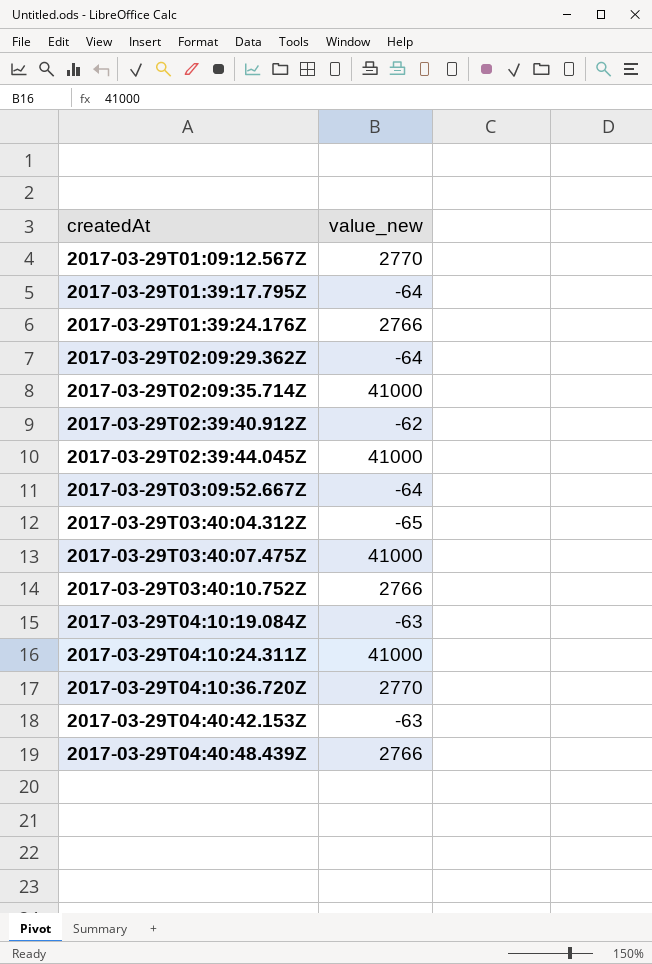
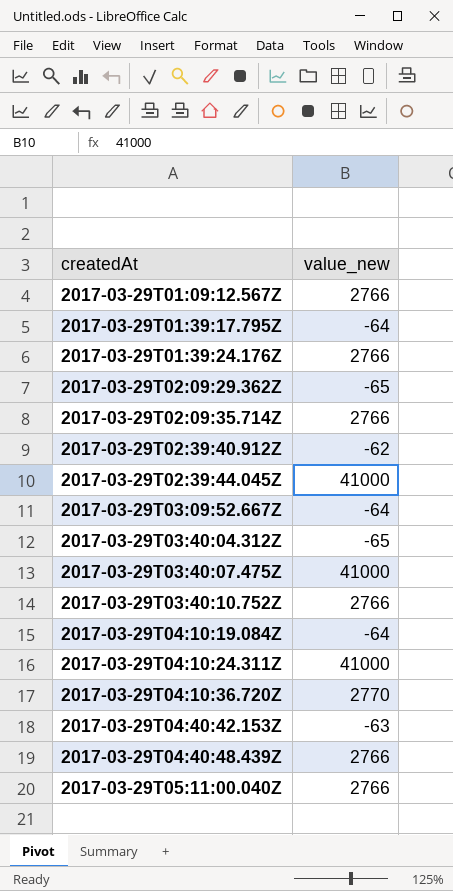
2017-03-29T01:09:12.567Z | value_new: 2770 -> 2766
2017-03-29T02:09:29.362Z | value_new: -64 -> -65
2017-03-29T02:09:35.714Z | value_new: 41000 -> 2766
2017-03-29T04:10:19.084Z | value_new: -63 -> -64
row 2017-03-29T05:11:00.040Z: none -> 2766

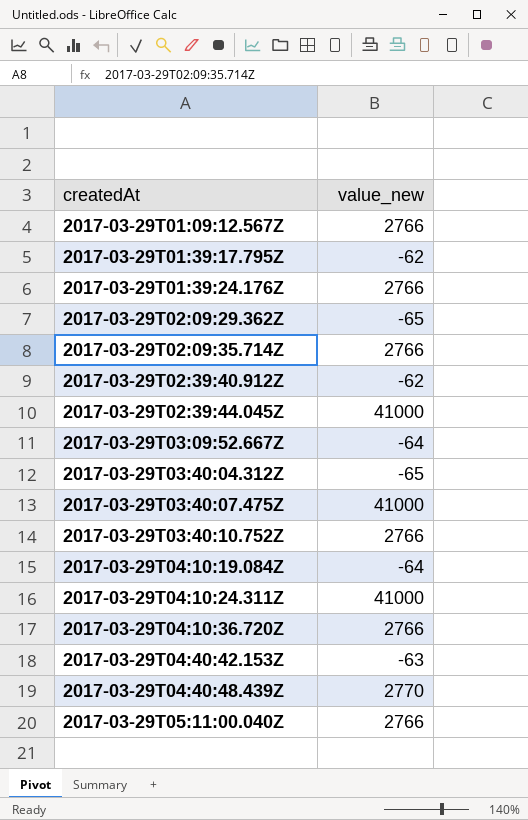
2017-03-29T01:39:17.795Z | value_new: -64 -> -62
2017-03-29T04:10:36.720Z | value_new: 2770 -> 2766
2017-03-29T04:40:48.439Z | value_new: 2766 -> 2770

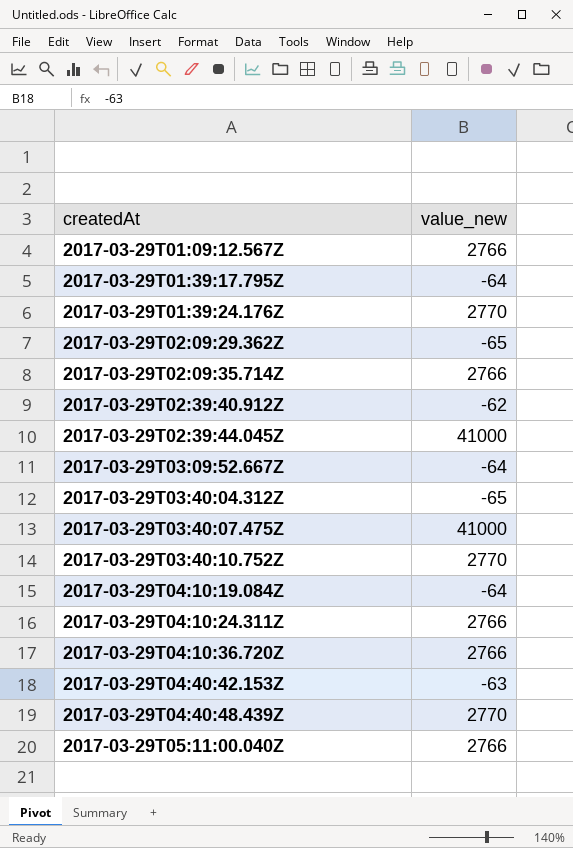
2017-03-29T01:39:17.795Z | value_new: -62 -> -64
2017-03-29T01:39:24.176Z | value_new: 2766 -> 2770
2017-03-29T03:40:10.752Z | value_new: 2766 -> 2770
2017-03-29T04:10:24.311Z | value_new: 41000 -> 2766

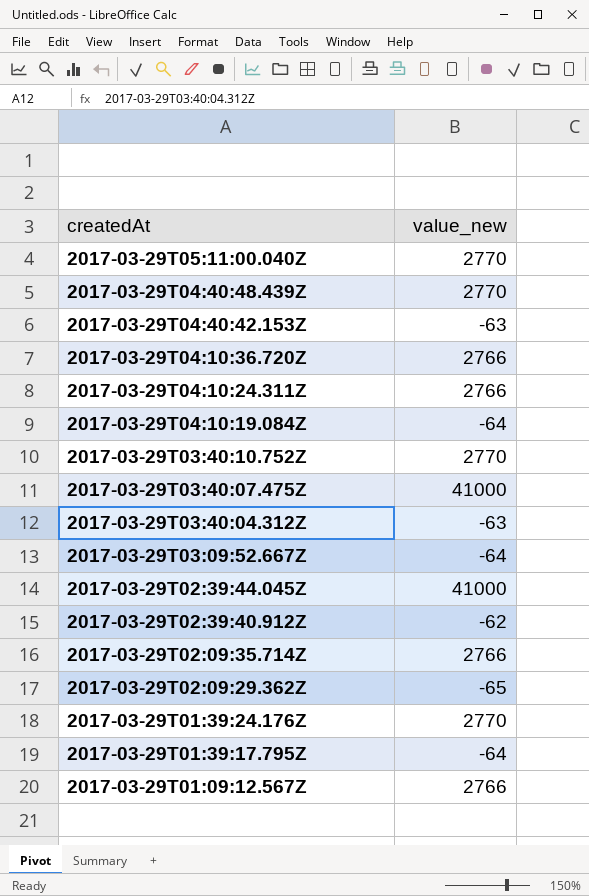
row order: createdAt ascending -> createdAt descending
2017-03-29T05:11:00.040Z | value_new: 2766 -> 2770
2017-03-29T03:40:04.312Z | value_new: -65 -> -63

